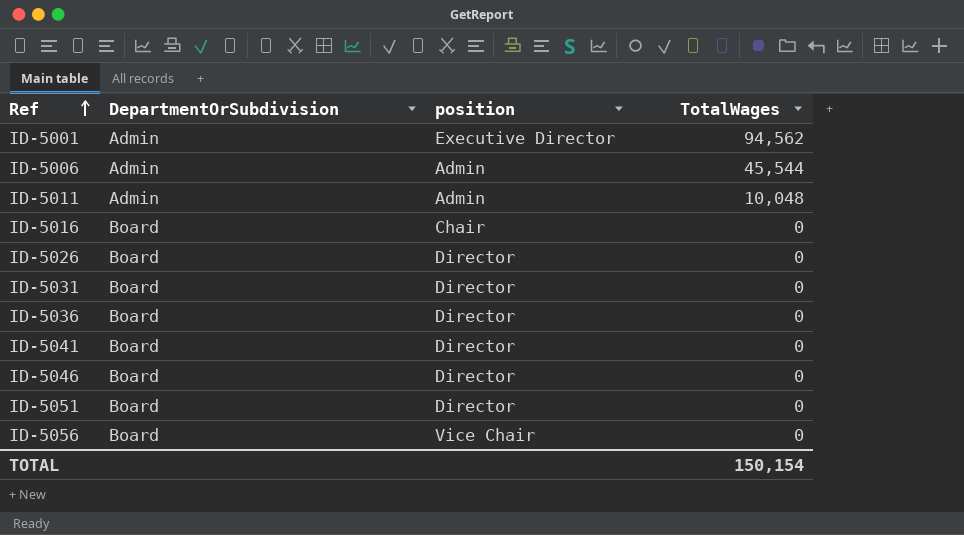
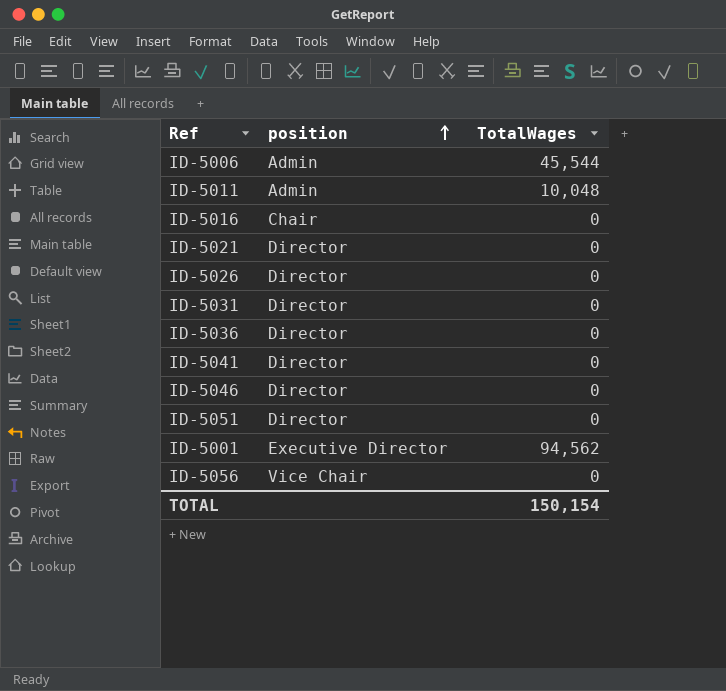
row order: Ref ascending -> position ascending
column DepartmentOrSubdivision | position: 2 -> none
row ID-5021: none -> Director | 0

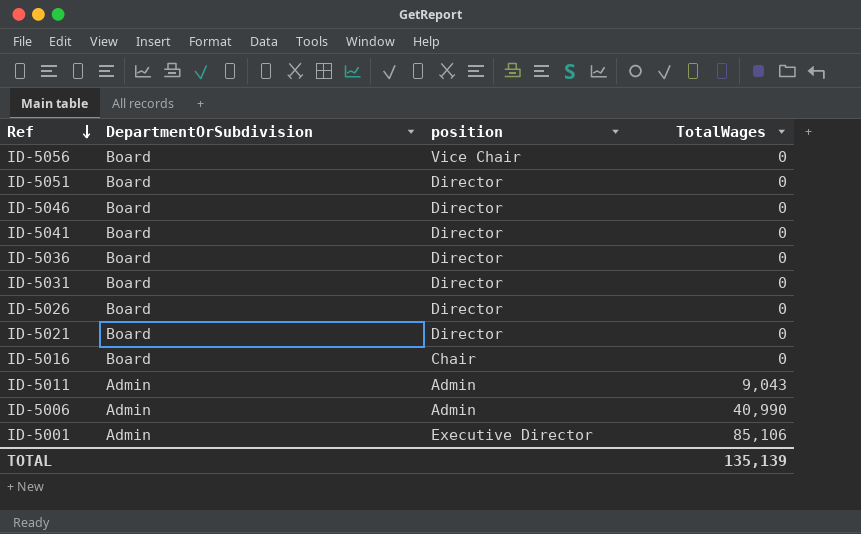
row order: position ascending -> Ref descending
column DepartmentOrSubdivision | position: none -> 2
ID-5011 | TotalWages: 10,048 -> 9,043
ID-5006 | TotalWages: 45,544 -> 40,990
ID-5001 | TotalWages: 94,562 -> 85,106
TOTAL | TotalWages: 150,154 -> 135,139

